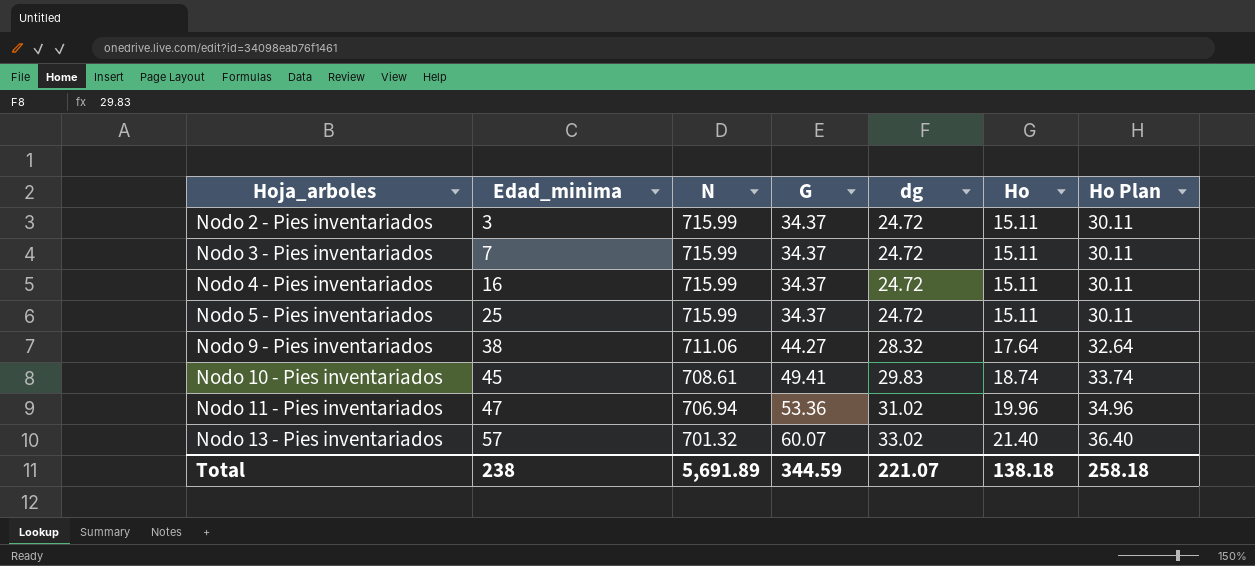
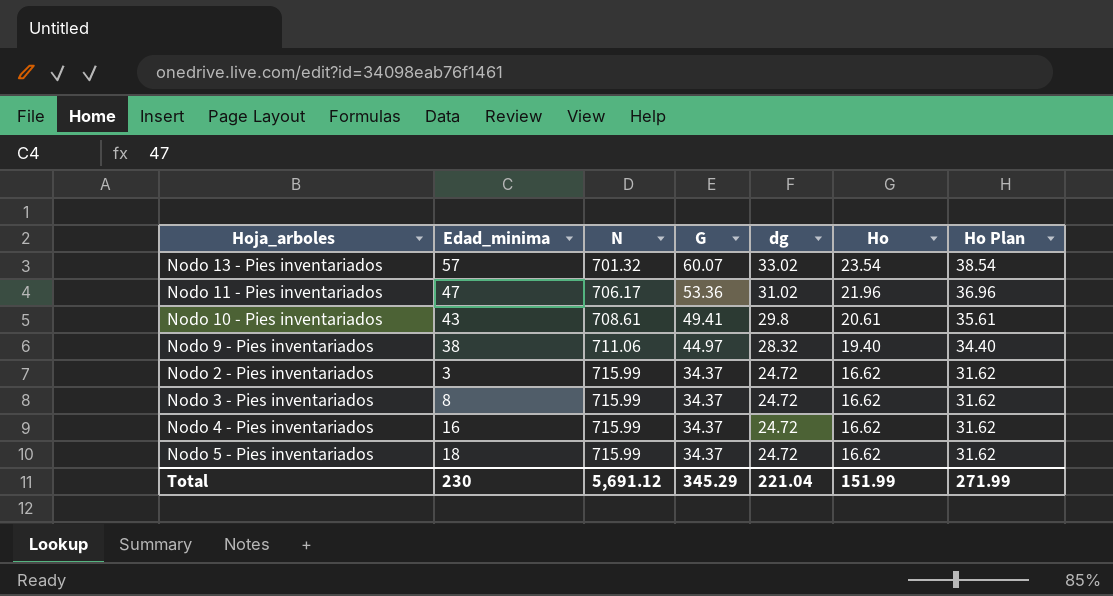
row order: Hoja_arboles ascending -> N ascending
Nodo 13 - Pies inventariados | Ho: 21.40 -> 23.54
Nodo 13 - Pies inventariados | Ho Plan: 36.40 -> 38.54
Nodo 11 - Pies inventariados | N: 706.94 -> 706.17
Nodo 11 - Pies inventariados | Ho: 19.96 -> 21.96
Nodo 11 - Pies inventariados | Ho Plan: 34.96 -> 36.96
Nodo 10 - Pies inventariados | Edad_minima: 45 -> 43
Nodo 10 - Pies inventariados | dg: 29.83 -> 29.8
Nodo 10 - Pies inventariados | Ho: 18.74 -> 20.61
Nodo 10 - Pies inventariados | Ho Plan: 33.74 -> 35.61
Nodo 9 - Pies inventariados | G: 44.27 -> 44.97
Nodo 9 - Pies inventariados | Ho: 17.64 -> 19.40
Nodo 9 - Pies inventariados | Ho Plan: 32.64 -> 34.40
Nodo 2 - Pies inventariados | Ho: 15.11 -> 16.62
Nodo 2 - Pies inventariados | Ho Plan: 30.11 -> 31.62
Nodo 3 - Pies inventariados | Edad_minima: 7 -> 8
Nodo 3 - Pies inventariados | Ho: 15.11 -> 16.62
Nodo 3 - Pies inventariados | Ho Plan: 30.11 -> 31.62
Nodo 4 - Pies inventariados | Ho: 15.11 -> 16.62
Nodo 4 - Pies inventariados | Ho Plan: 30.11 -> 31.62
Nodo 5 - Pies inventariados | Edad_minima: 25 -> 18
Nodo 5 - Pies inventariados | Ho: 15.11 -> 16.62
Nodo 5 - Pies inventariados | Ho Plan: 30.11 -> 31.62
Total | Edad_minima: 238 -> 230
Total | N: 5,691.89 -> 5,691.12
Total | G: 344.59 -> 345.29
Total | dg: 221.07 -> 221.04
Total | Ho: 138.18 -> 151.99
Total | Ho Plan: 258.18 -> 271.99

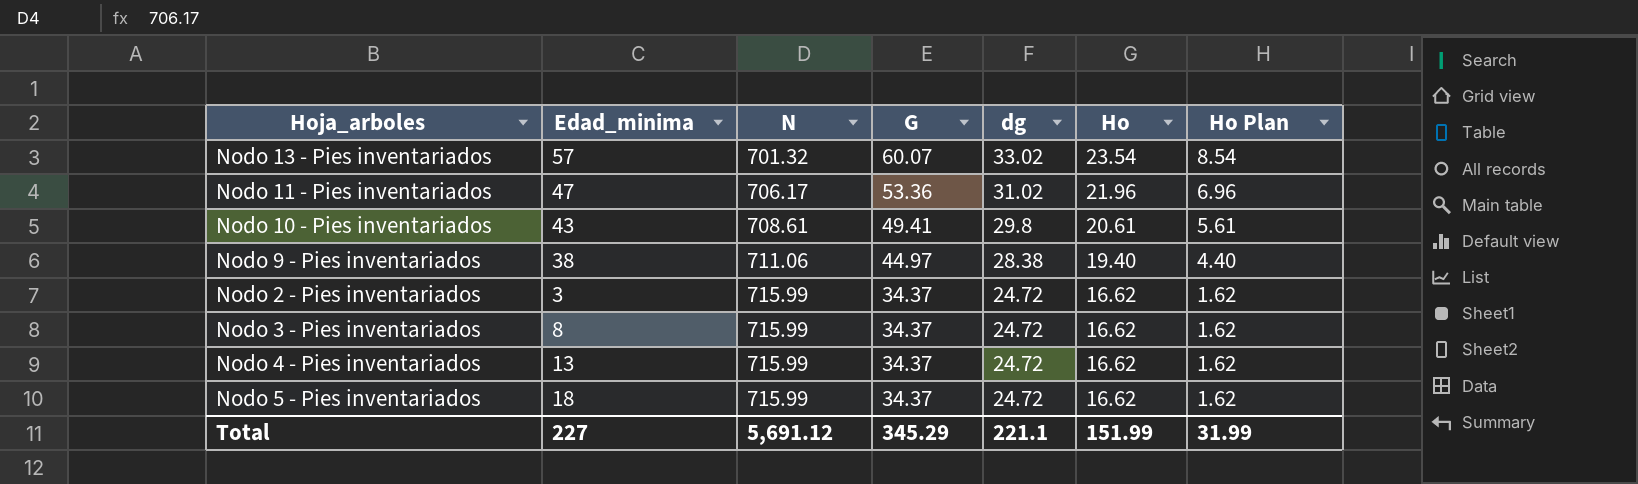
column Ho Plan | formula: [Ho] + 15 -> [Ho] - 15
Nodo 9 - Pies inventariados | dg: 28.32 -> 28.38
Nodo 4 - Pies inventariados | Edad_minima: 16 -> 13
Total | Edad_minima: 230 -> 227
Total | dg: 221.04 -> 221.1
Total | Ho Plan: 271.99 -> 31.99

